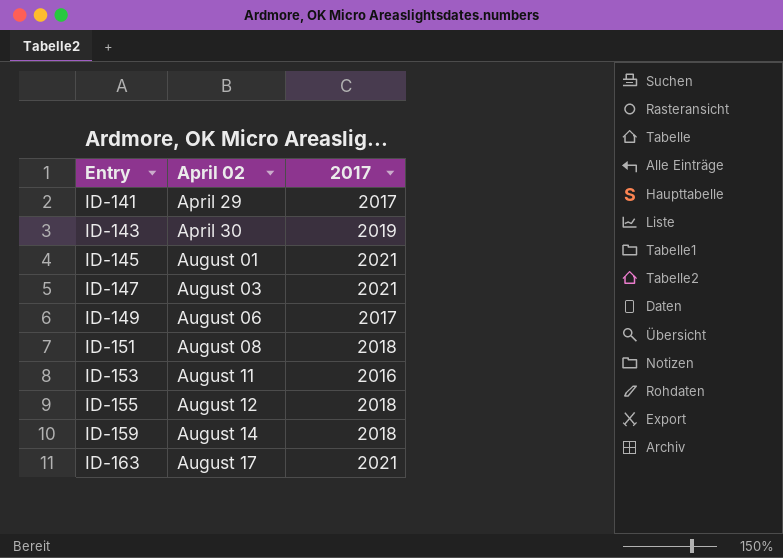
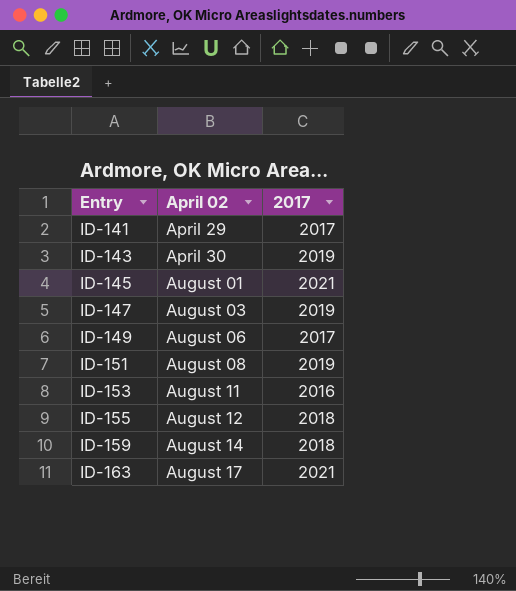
ID-147 | 2017: 2021 -> 2019
ID-151 | 2017: 2018 -> 2019

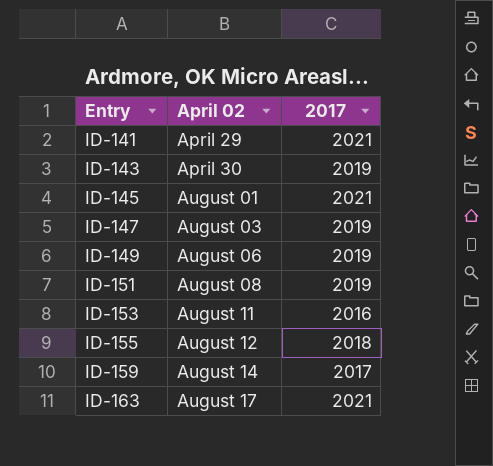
ID-141 | 2017: 2017 -> 2021
ID-149 | 2017: 2017 -> 2019
ID-159 | 2017: 2018 -> 2017

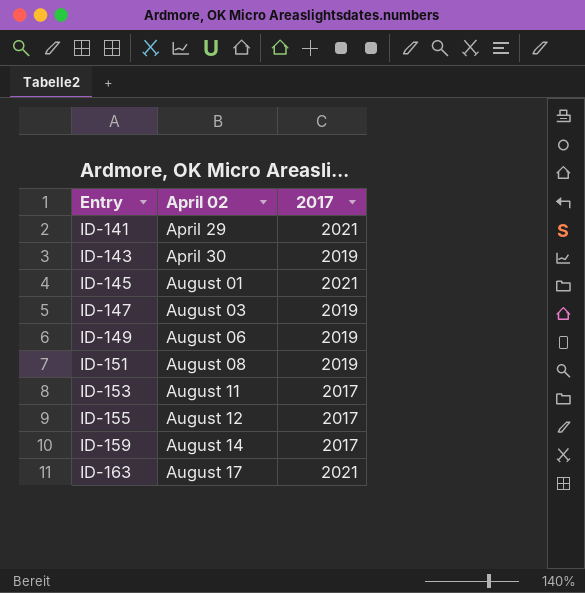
ID-153 | 2017: 2016 -> 2017
ID-155 | 2017: 2018 -> 2017

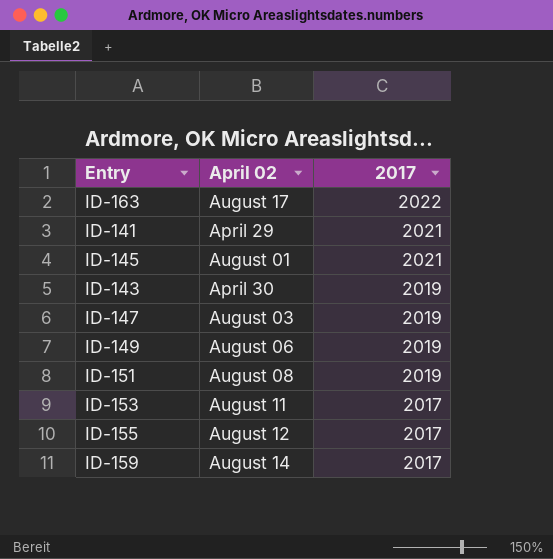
row order: Entry ascending -> 2017 descending
ID-163 | 2017: 2021 -> 2022

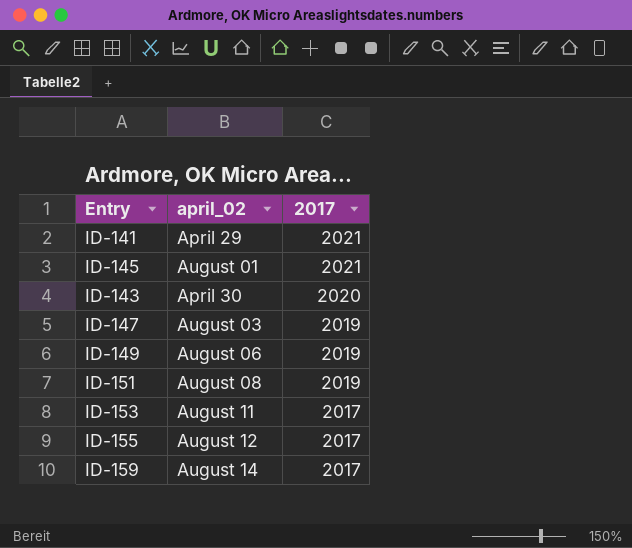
column name: April 02 -> april_02
row ID-163: August 17 | 2022 -> none
ID-143 | 2017: 2019 -> 2020

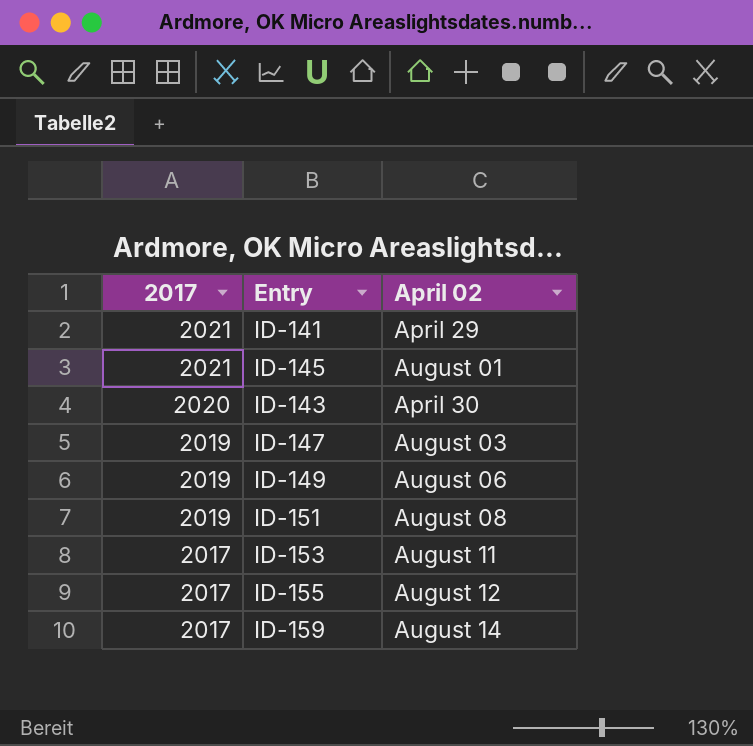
column 2017 | position: 3 -> 1
column name: april_02 -> April 02

